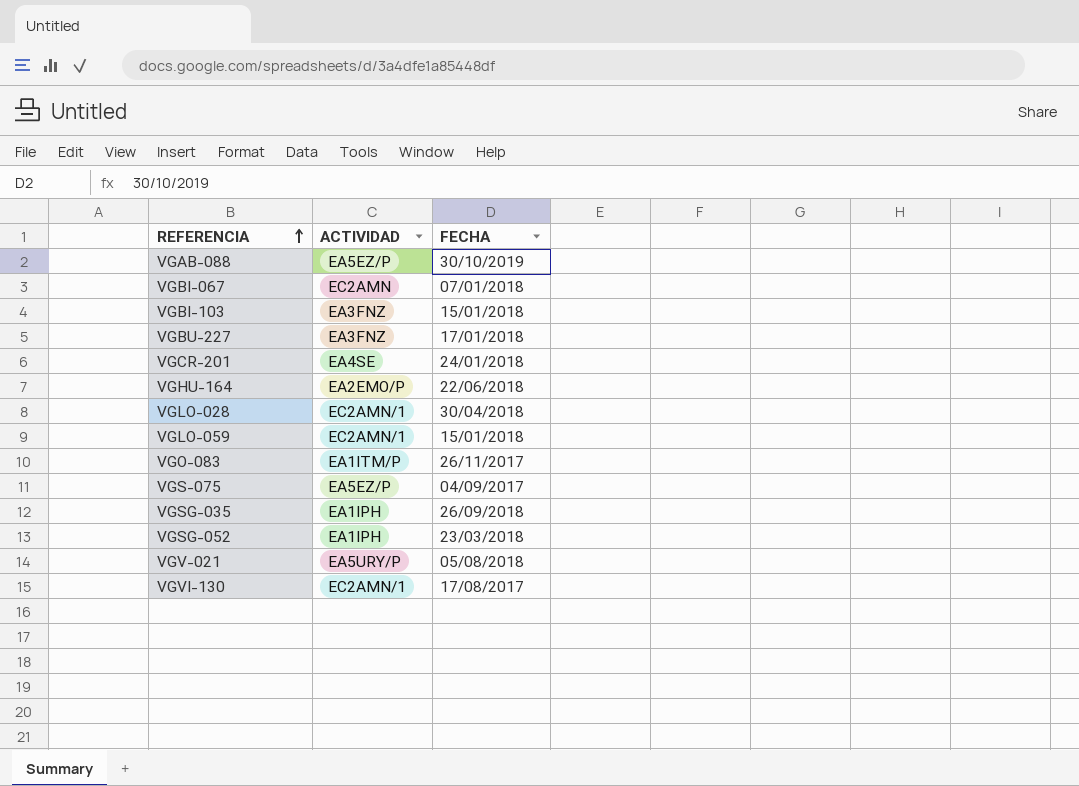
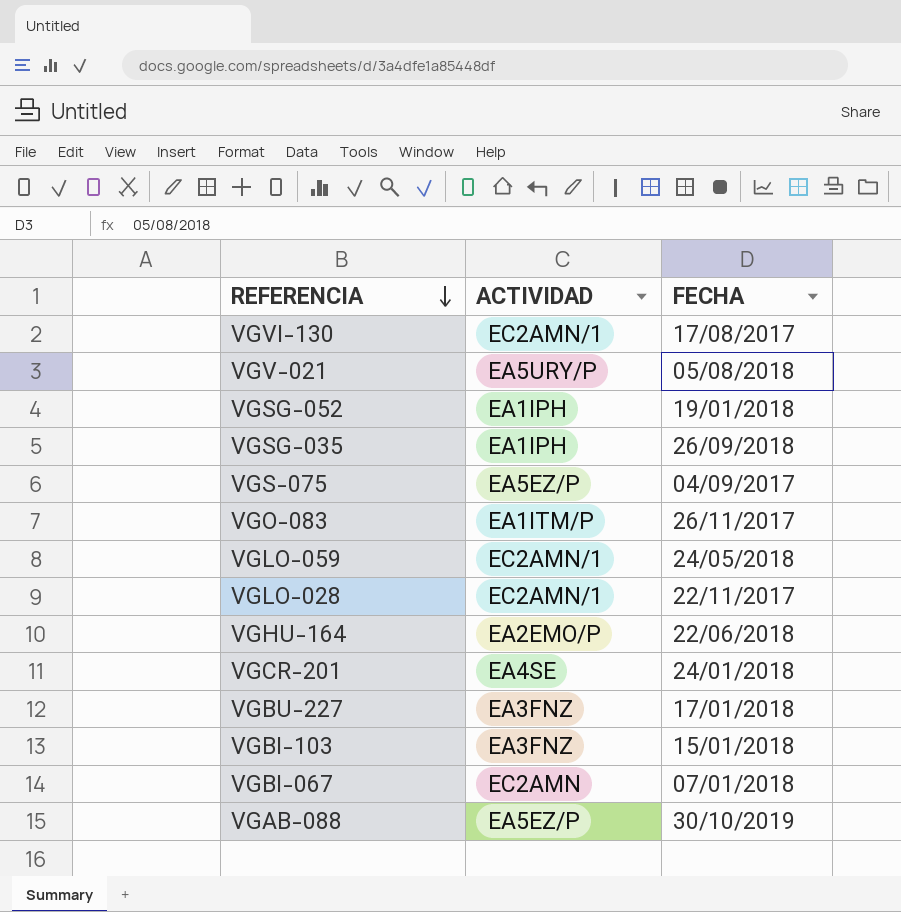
row order: REFERENCIA ascending -> REFERENCIA descending
VGSG-052 | FECHA: 23/03/2018 -> 19/01/2018
VGLO-059 | FECHA: 15/01/2018 -> 24/05/2018
VGLO-028 | FECHA: 30/04/2018 -> 22/11/2017

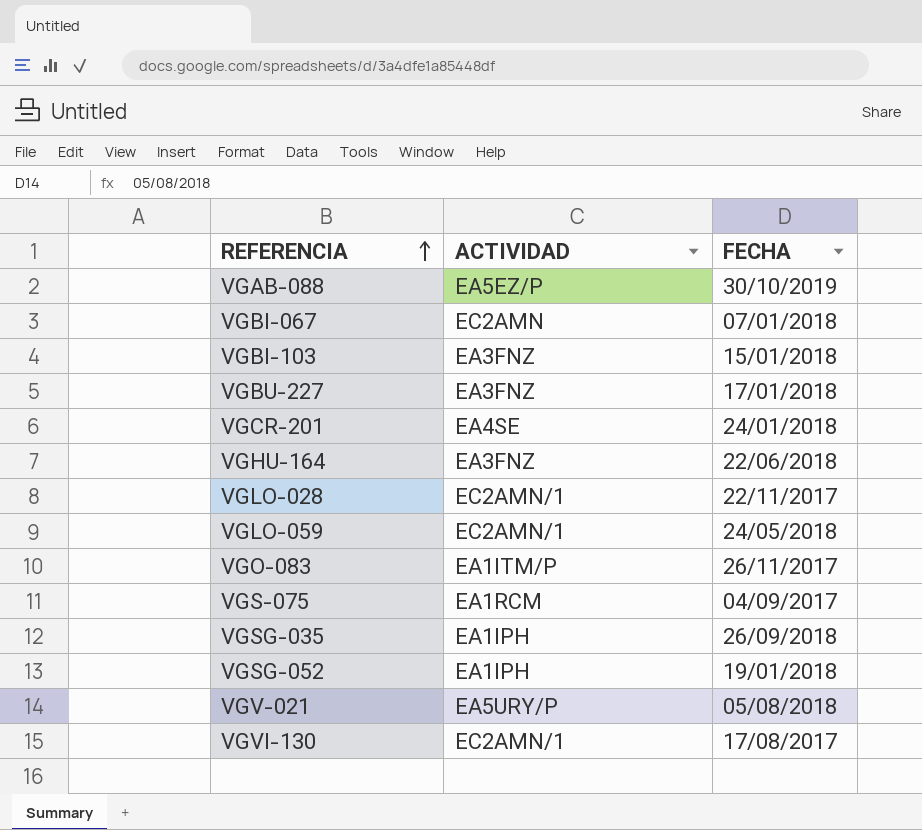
row order: REFERENCIA descending -> REFERENCIA ascending
VGHU-164 | ACTIVIDAD: EA2EMO/P -> EA3FNZ
VGS-075 | ACTIVIDAD: EA5EZ/P -> EA1RCM

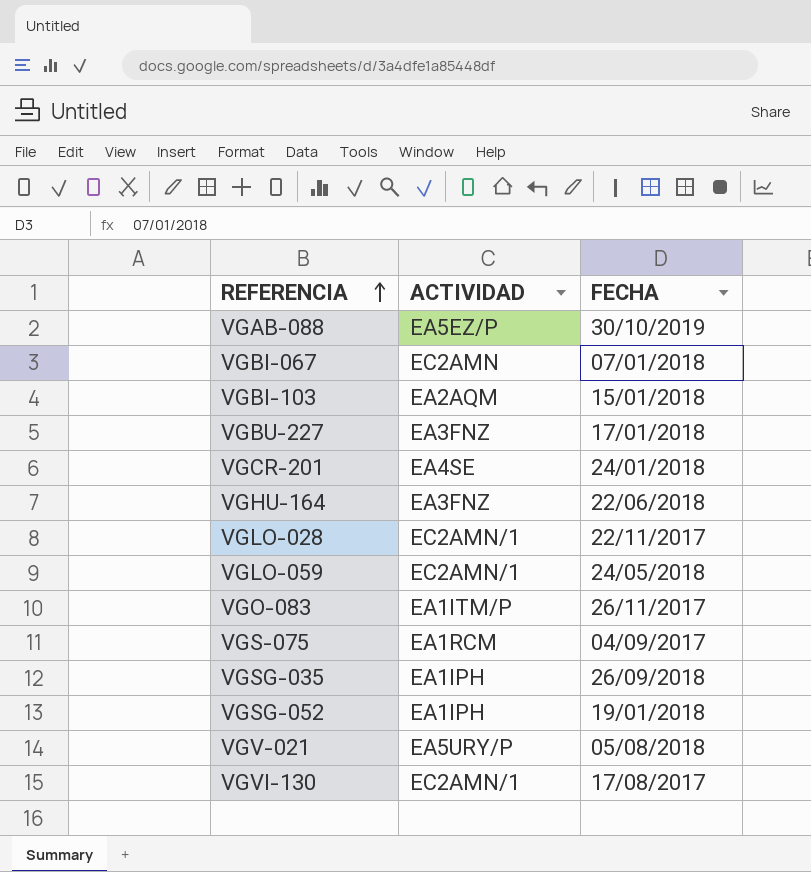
VGBI-103 | ACTIVIDAD: EA3FNZ -> EA2AQM

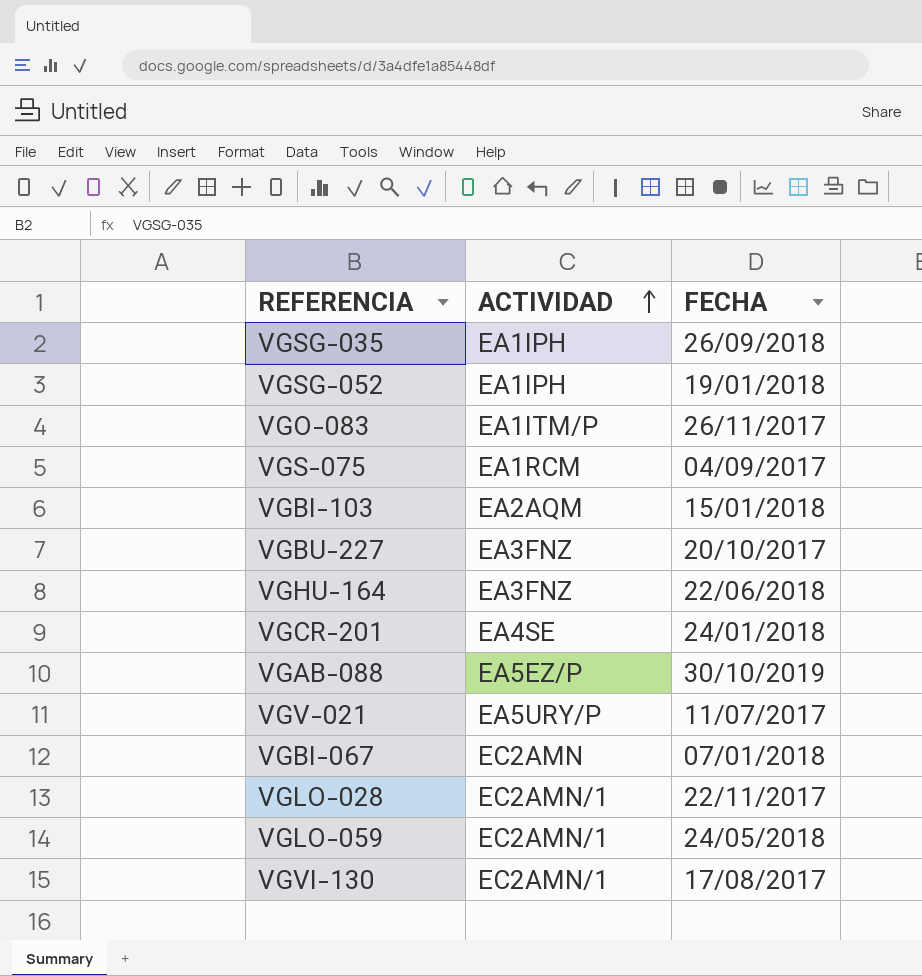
row order: REFERENCIA ascending -> ACTIVIDAD ascending
VGBU-227 | FECHA: 17/01/2018 -> 20/10/2017
VGV-021 | FECHA: 05/08/2018 -> 11/07/2017

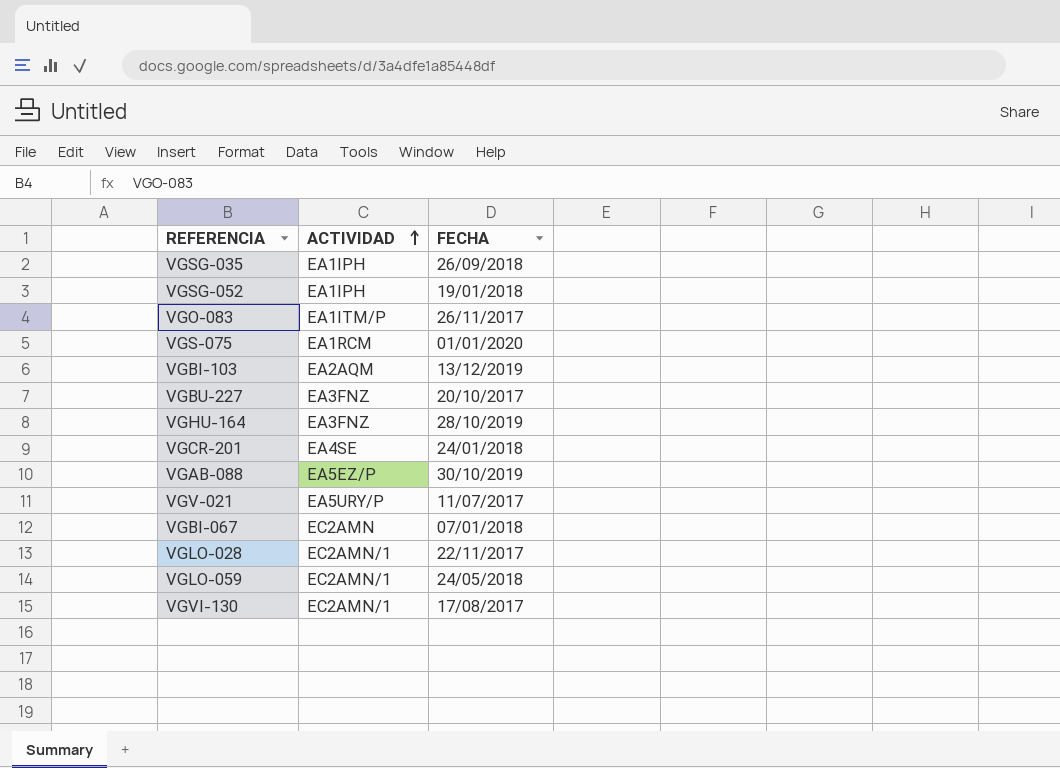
VGS-075 | FECHA: 04/09/2017 -> 01/01/2020
VGBI-103 | FECHA: 15/01/2018 -> 13/12/2019
VGHU-164 | FECHA: 22/06/2018 -> 28/10/2019

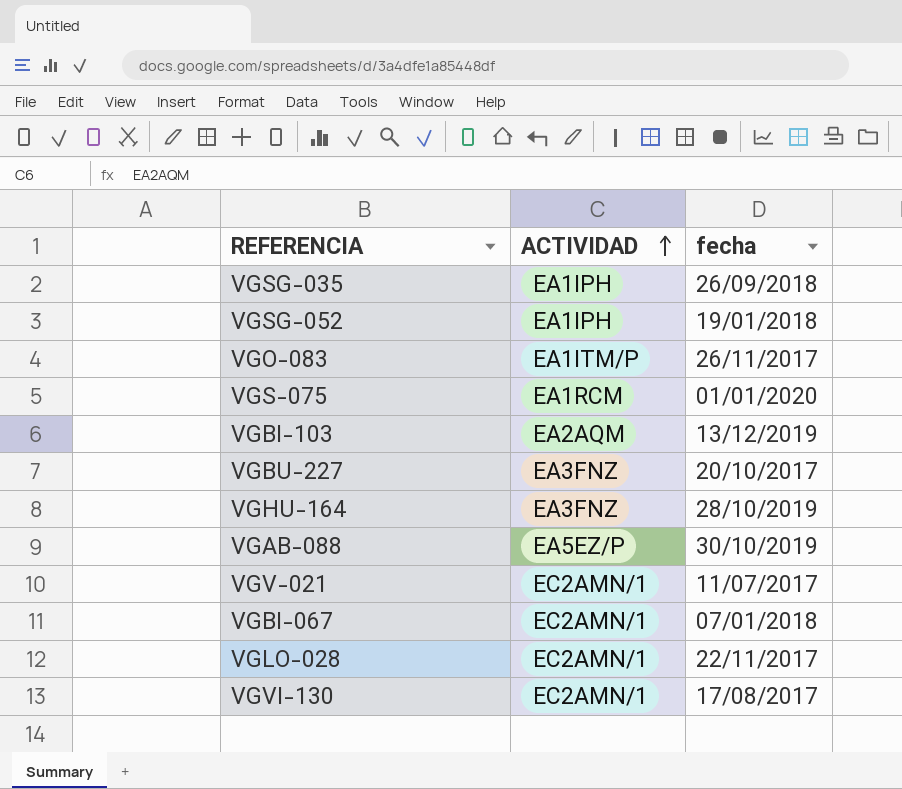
column name: FECHA -> fecha
row VGCR-201: EA4SE | 24/01/2018 -> none
row VGLO-059: EC2AMN/1 | 24/05/2018 -> none
VGV-021 | ACTIVIDAD: EA5URY/P -> EC2AMN/1
VGBI-067 | ACTIVIDAD: EC2AMN -> EC2AMN/1

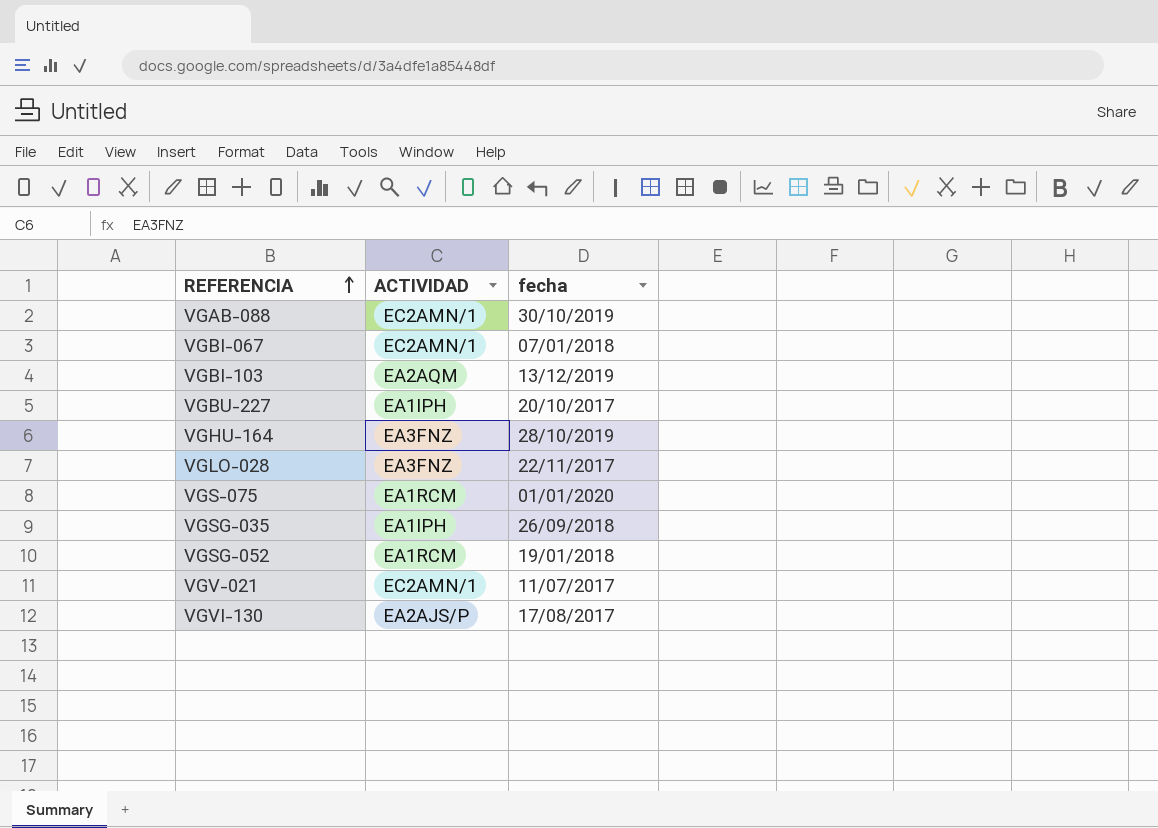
row order: ACTIVIDAD ascending -> REFERENCIA ascending
row VGO-083: EA1ITM/P | 26/11/2017 -> none
VGAB-088 | ACTIVIDAD: EA5EZ/P -> EC2AMN/1
VGBU-227 | ACTIVIDAD: EA3FNZ -> EA1IPH
VGLO-028 | ACTIVIDAD: EC2AMN/1 -> EA3FNZ
VGSG-052 | ACTIVIDAD: EA1IPH -> EA1RCM
VGVI-130 | ACTIVIDAD: EC2AMN/1 -> EA2AJS/P

